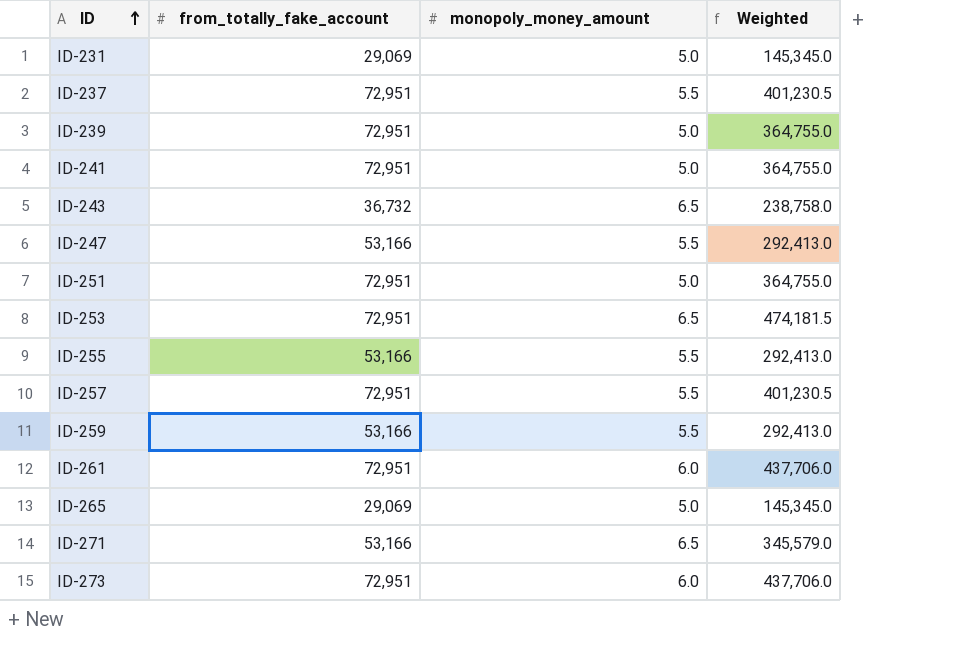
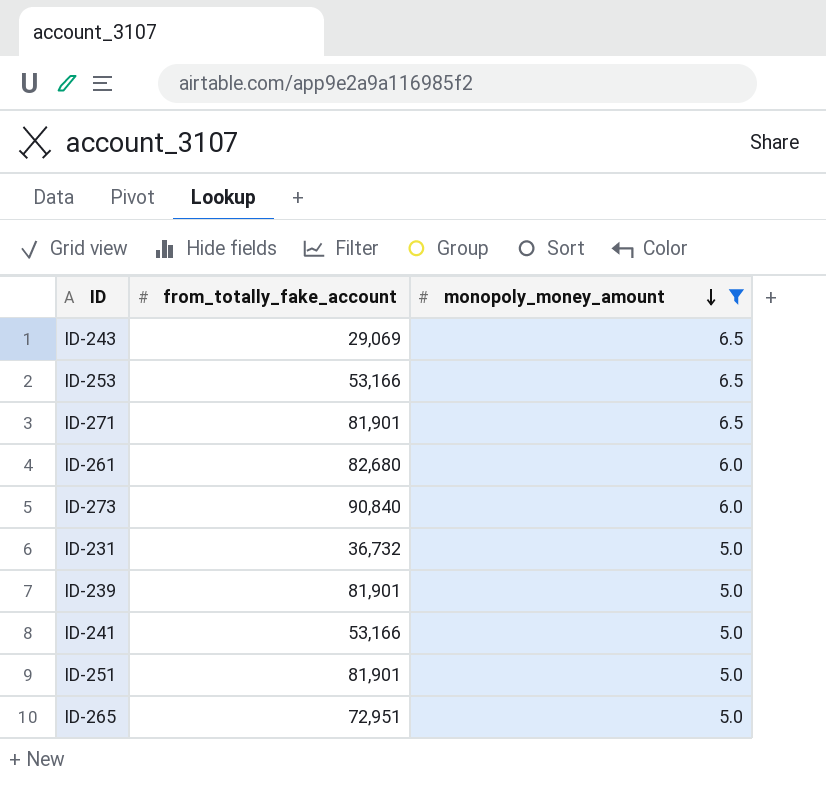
filter: none -> monopoly_money_amount != 5.5
row order: ID ascending -> monopoly_money_amount descending
column Weighted | formula: [from_totally_fake_account] * [monopoly_money_amount] -> none
ID-243 | from_totally_fake_account: 36,732 -> 29,069
ID-253 | from_totally_fake_account: 72,951 -> 53,166
ID-271 | from_totally_fake_account: 53,166 -> 81,901
ID-261 | from_totally_fake_account: 72,951 -> 82,680
ID-273 | from_totally_fake_account: 72,951 -> 90,840
ID-231 | from_totally_fake_account: 29,069 -> 36,732
ID-239 | from_totally_fake_account: 72,951 -> 81,901
ID-241 | from_totally_fake_account: 72,951 -> 53,166
ID-251 | from_totally_fake_account: 72,951 -> 81,901
ID-265 | from_totally_fake_account: 29,069 -> 72,951

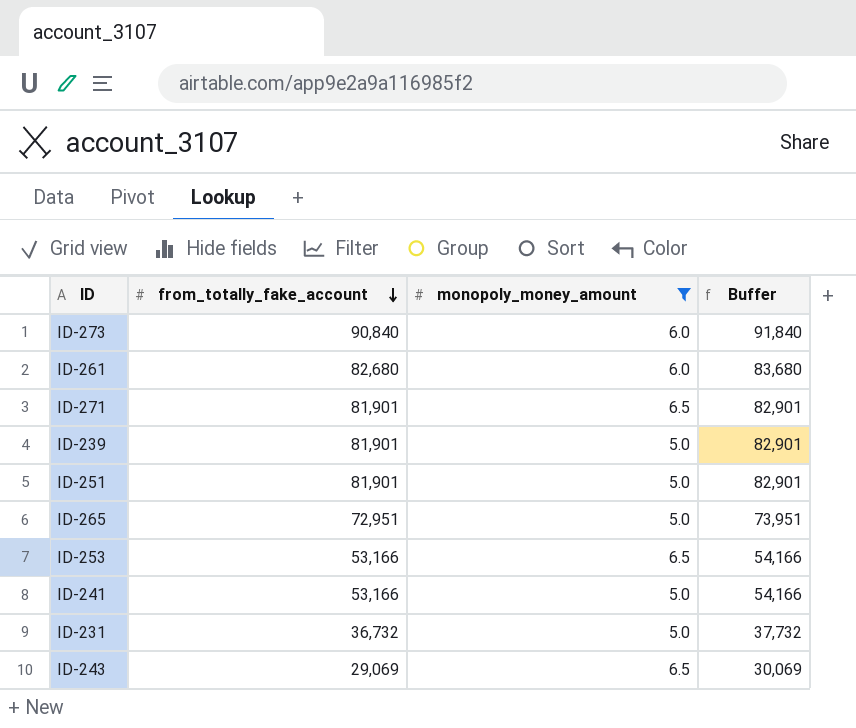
row order: monopoly_money_amount descending -> from_totally_fake_account descending
column Buffer | formula: none -> [from_totally_fake_account] + 1000

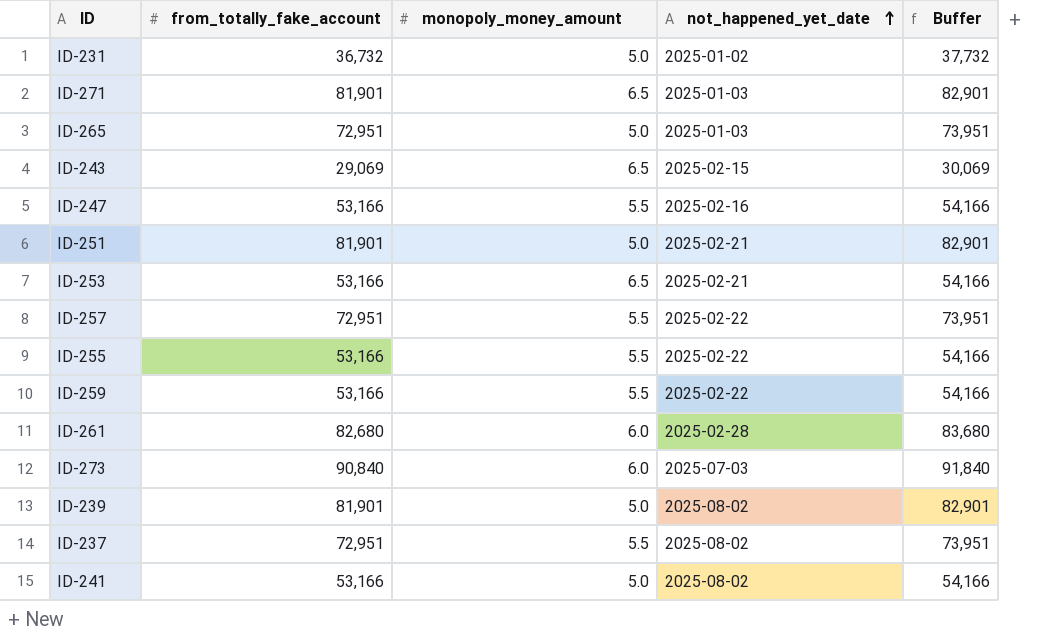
filter: monopoly_money_amount != 5.5 -> none
row order: from_totally_fake_account descending -> not_happened_yet_date ascending
column not_happened_yet_date | position: none -> 4

